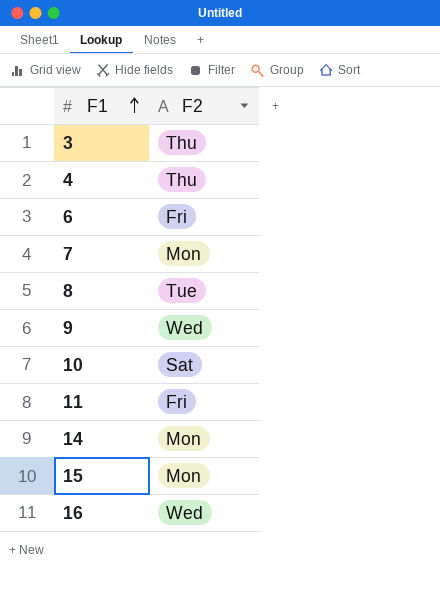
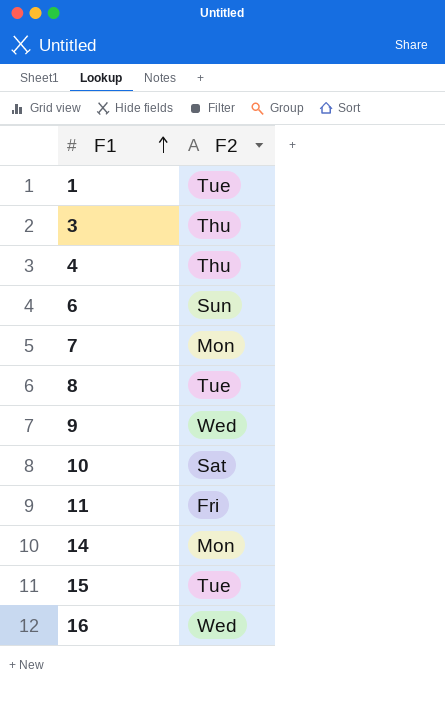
row 1: none -> Tue
6 | F2: Fri -> Sun
15 | F2: Mon -> Tue

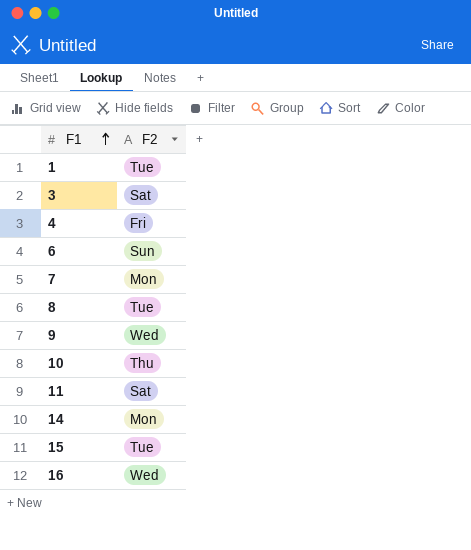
3 | F2: Thu -> Sat
4 | F2: Thu -> Fri
10 | F2: Sat -> Thu
11 | F2: Fri -> Sat

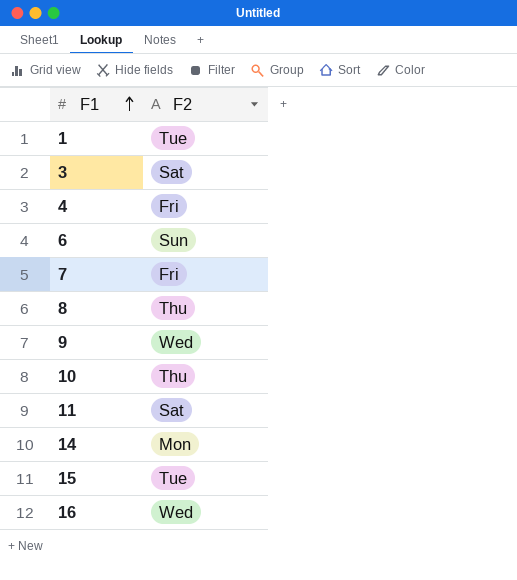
7 | F2: Mon -> Fri
8 | F2: Tue -> Thu

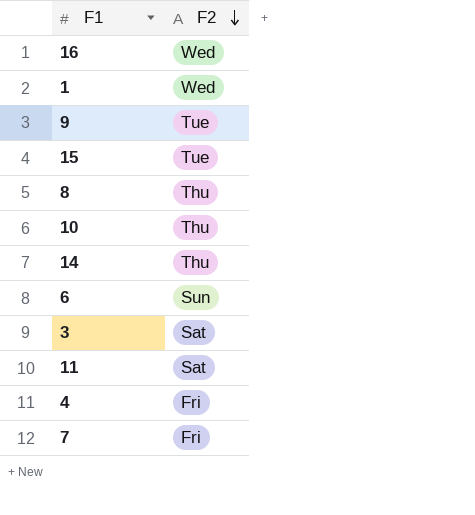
row order: F1 ascending -> F2 descending
1 | F2: Tue -> Wed
9 | F2: Wed -> Tue
14 | F2: Mon -> Thu

